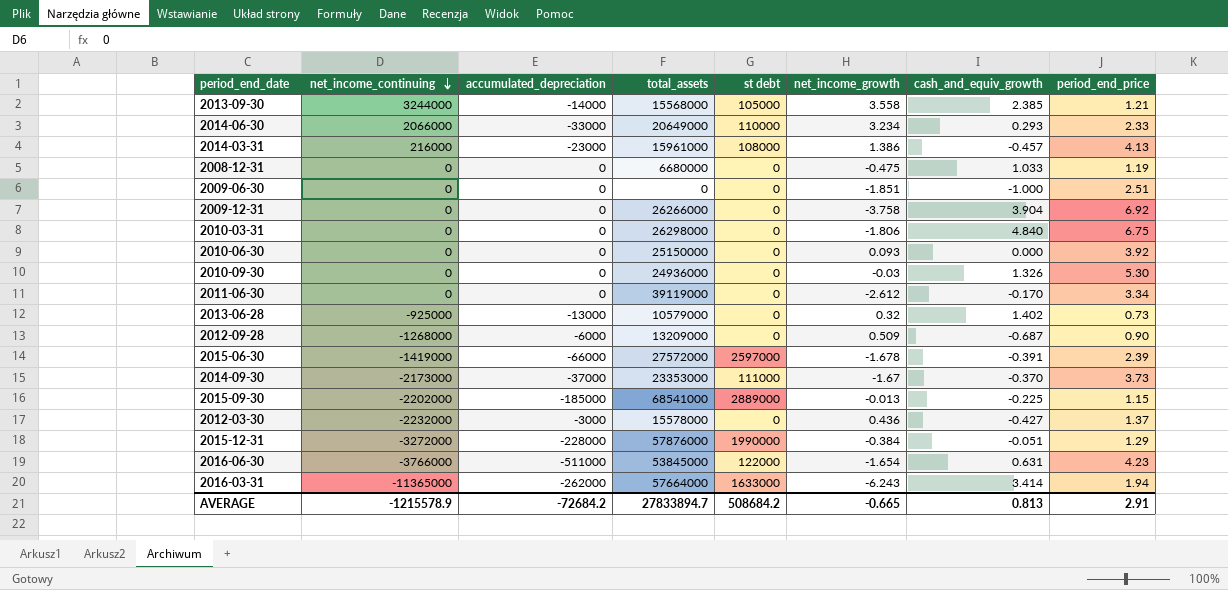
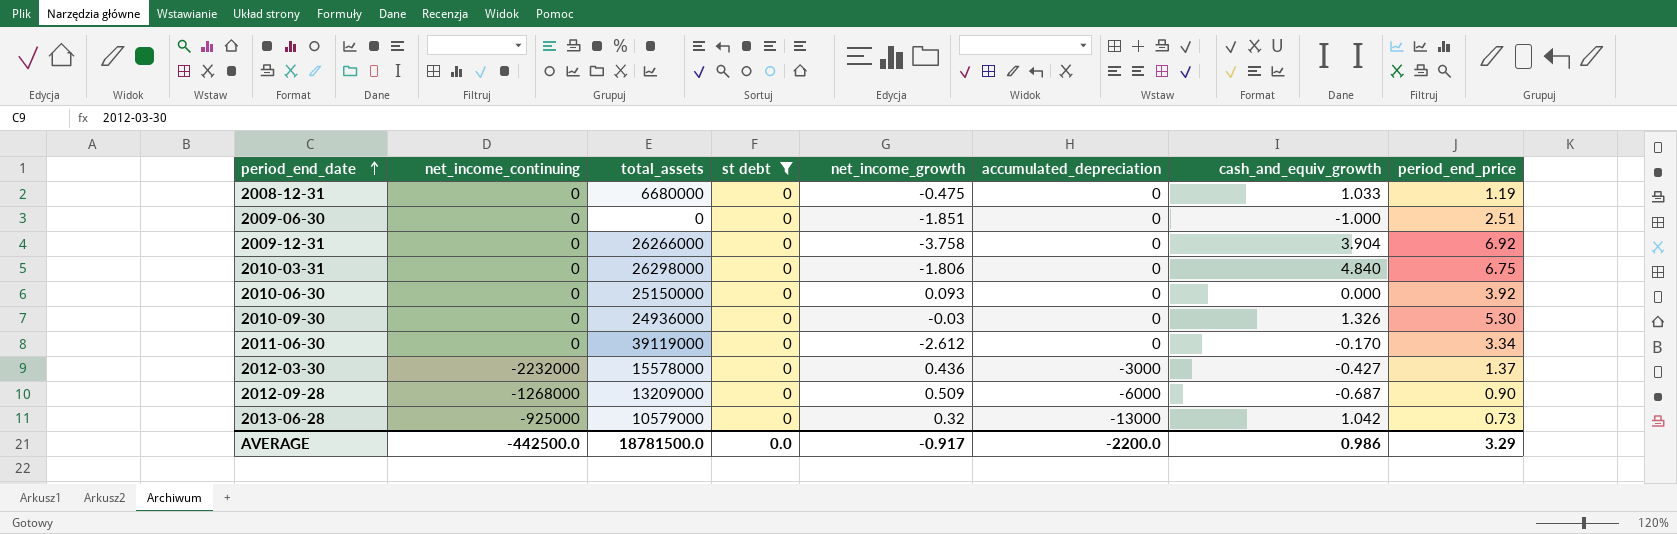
filter: none -> st debt = 0
row order: net_income_continuing descending -> period_end_date ascending
column accumulated_depreciation | position: 3 -> 6
2013-06-28 | cash_and_equiv_growth: 1.402 -> 1.042
AVERAGE | net_income_continuing: -1215578.9 -> -442500.0
AVERAGE | total_assets: 27833894.7 -> 18781500.0
AVERAGE | st debt: 508684.2 -> 0.0
AVERAGE | net_income_growth: -0.665 -> -0.917
AVERAGE | accumulated_depreciation: -72684.2 -> -2200.0
AVERAGE | cash_and_equiv_growth: 0.813 -> 0.986
AVERAGE | period_end_price: 2.91 -> 3.29

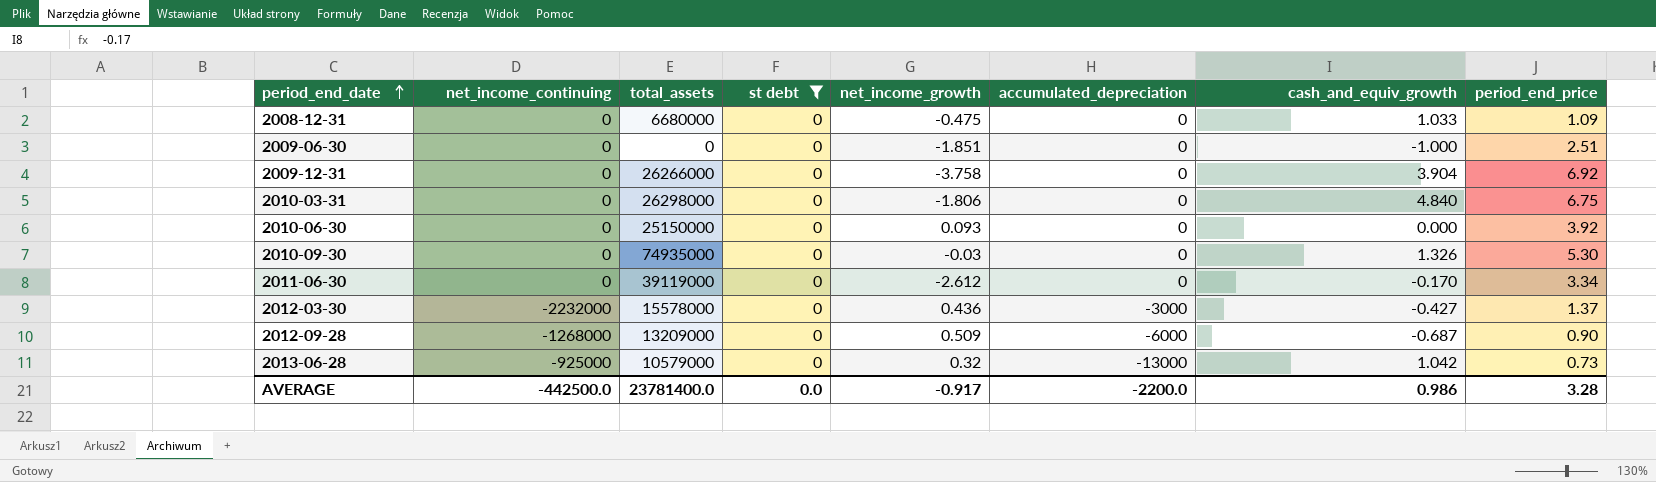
2008-12-31 | period_end_price: 1.19 -> 1.09
2010-09-30 | total_assets: 24936000 -> 74935000
AVERAGE | total_assets: 18781500.0 -> 23781400.0
AVERAGE | period_end_price: 3.29 -> 3.28

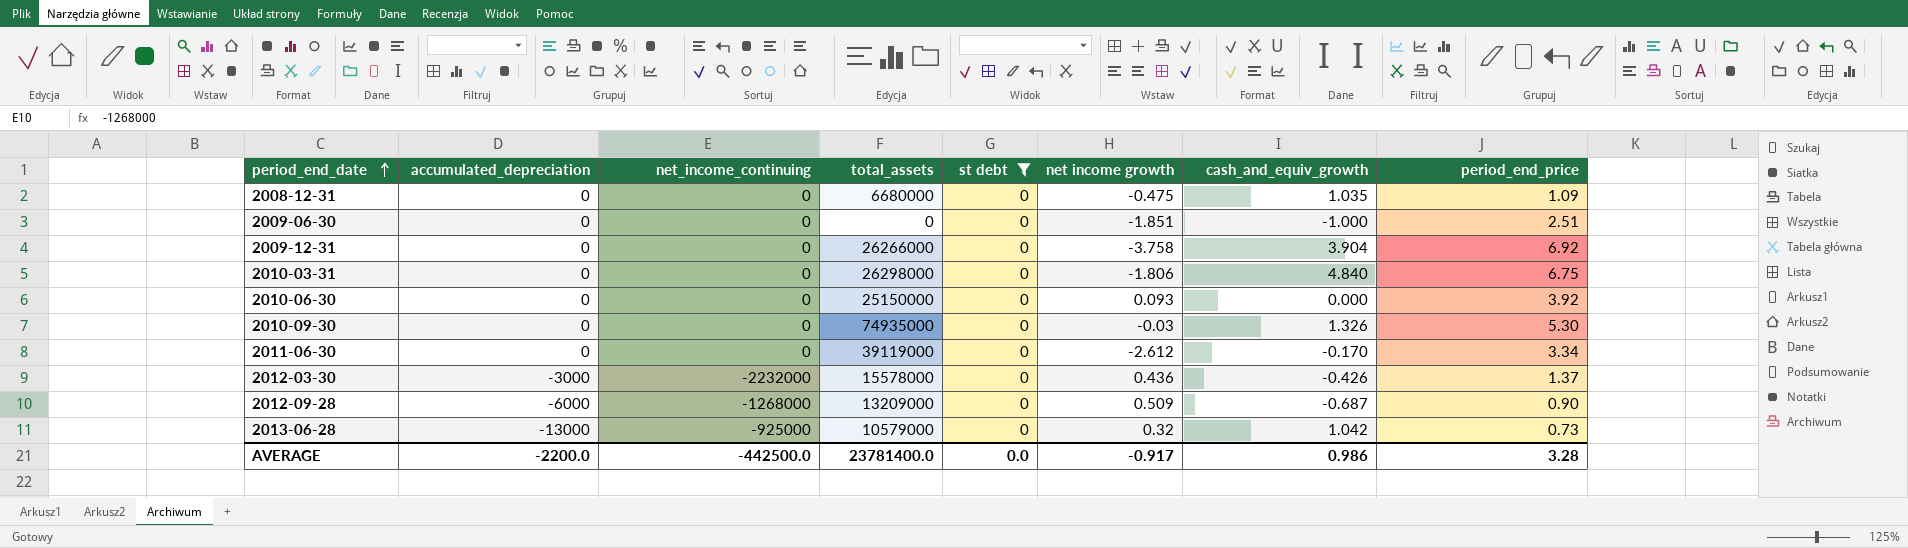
column accumulated_depreciation | position: 6 -> 2
column name: net_income_growth -> net income growth
2008-12-31 | cash_and_equiv_growth: 1.033 -> 1.035
2012-03-30 | cash_and_equiv_growth: -0.427 -> -0.426

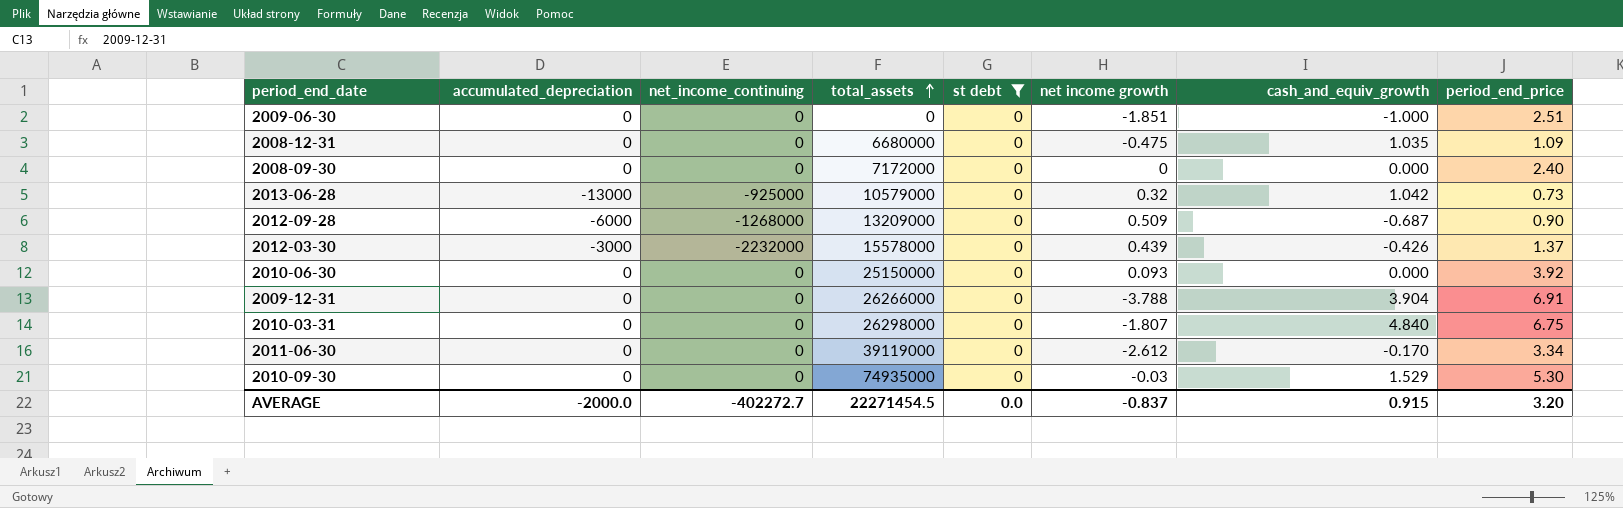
row order: period_end_date ascending -> total_assets ascending
row 2008-09-30: none -> 0 | 0 | 7172000 | 0 | 0 | 0.000 | 2.40
2012-03-30 | net income growth: 0.436 -> 0.439
2009-12-31 | net income growth: -3.758 -> -3.788
2009-12-31 | period_end_price: 6.92 -> 6.91
2010-03-31 | net income growth: -1.806 -> -1.807
2010-09-30 | cash_and_equiv_growth: 1.326 -> 1.529
AVERAGE | accumulated_depreciation: -2200.0 -> -2000.0
AVERAGE | net_income_continuing: -442500.0 -> -402272.7
AVERAGE | total_assets: 23781400.0 -> 22271454.5
AVERAGE | net income growth: -0.917 -> -0.837
AVERAGE | cash_and_equiv_growth: 0.986 -> 0.915
AVERAGE | period_end_price: 3.28 -> 3.20

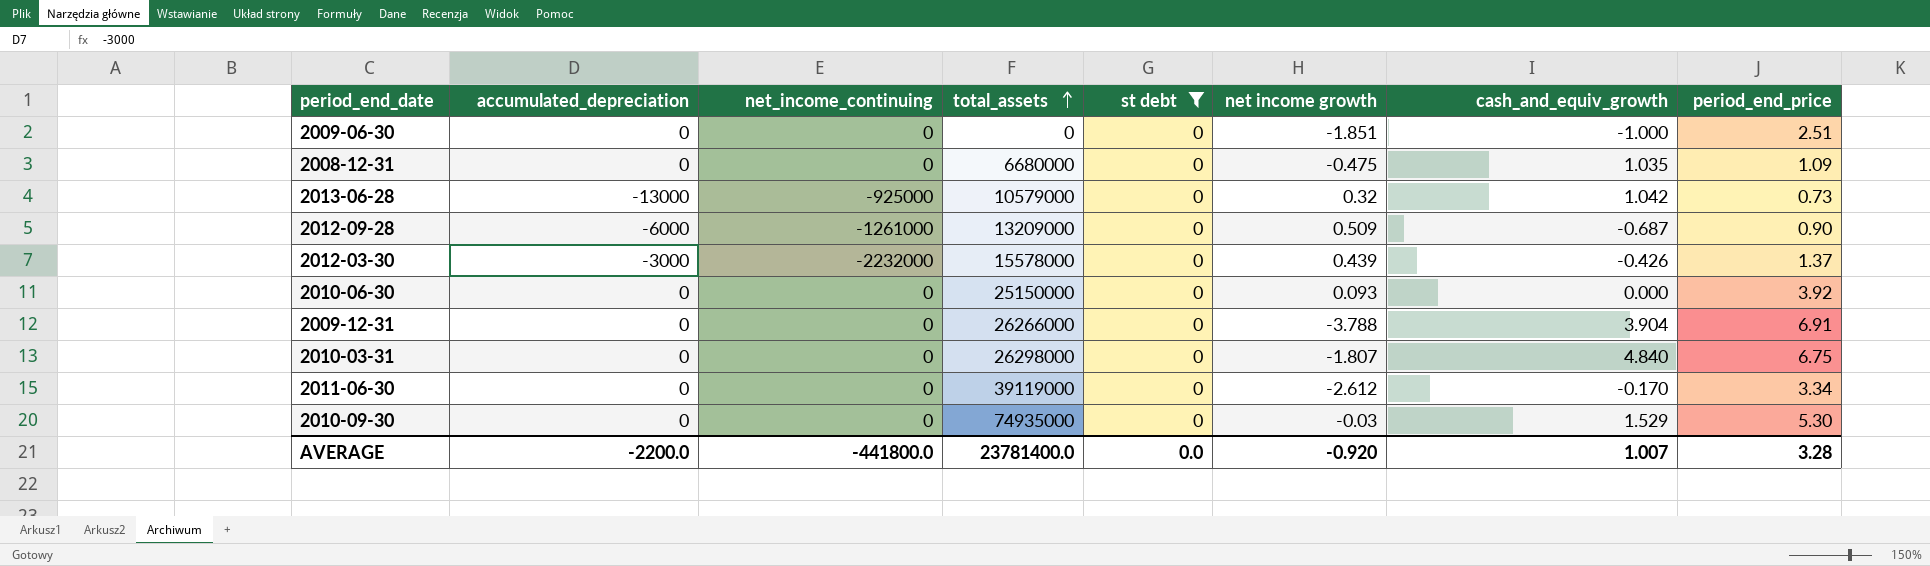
row 2008-09-30: 0 | 0 | 7172000 | 0 | 0 | 0.000 | 2.40 -> none
2012-09-28 | net_income_continuing: -1268000 -> -1261000
AVERAGE | accumulated_depreciation: -2000.0 -> -2200.0
AVERAGE | net_income_continuing: -402272.7 -> -441800.0
AVERAGE | total_assets: 22271454.5 -> 23781400.0
AVERAGE | net income growth: -0.837 -> -0.920
AVERAGE | cash_and_equiv_growth: 0.915 -> 1.007
AVERAGE | period_end_price: 3.20 -> 3.28

